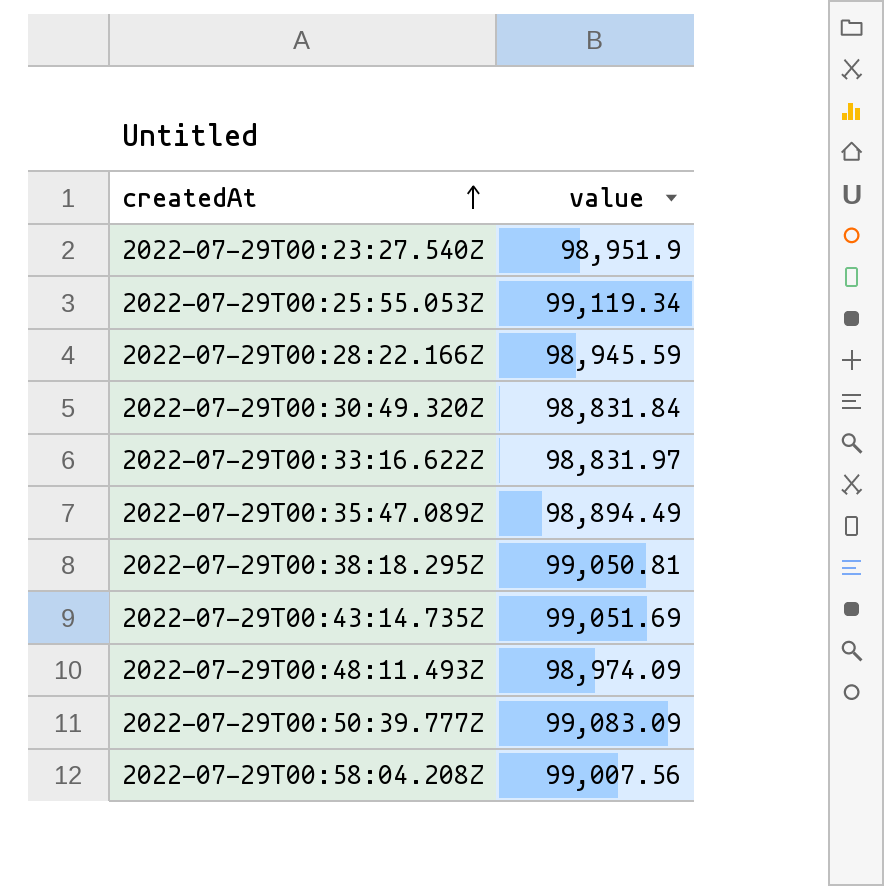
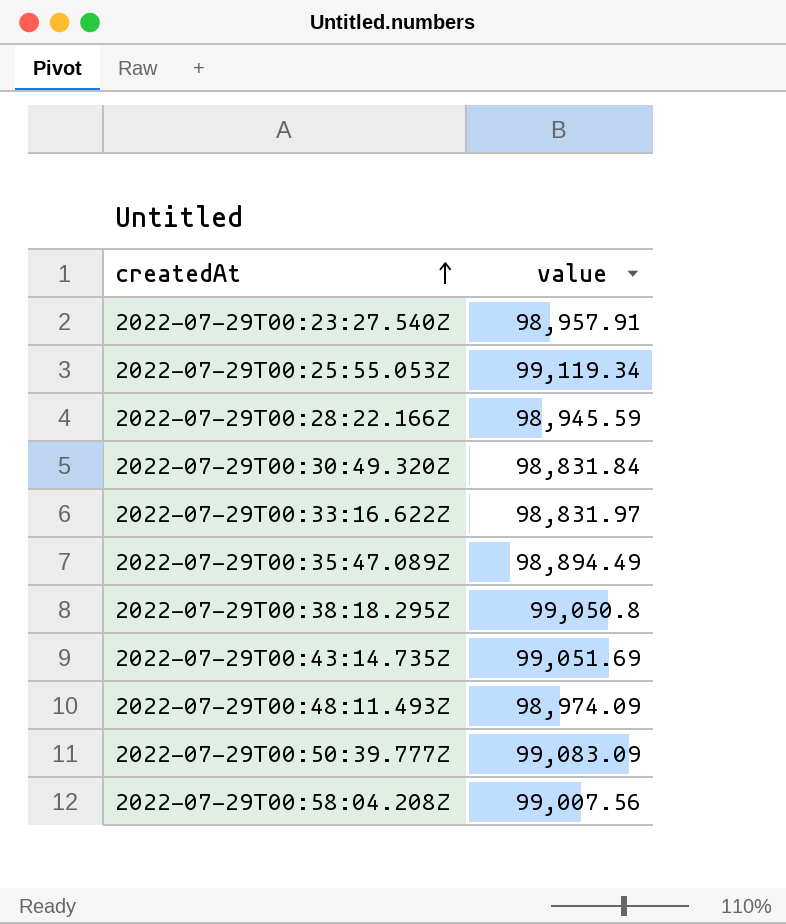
2022-07-29T00:23:27.540Z | value: 98,951.9 -> 98,957.91
2022-07-29T00:38:18.295Z | value: 99,050.81 -> 99,050.8

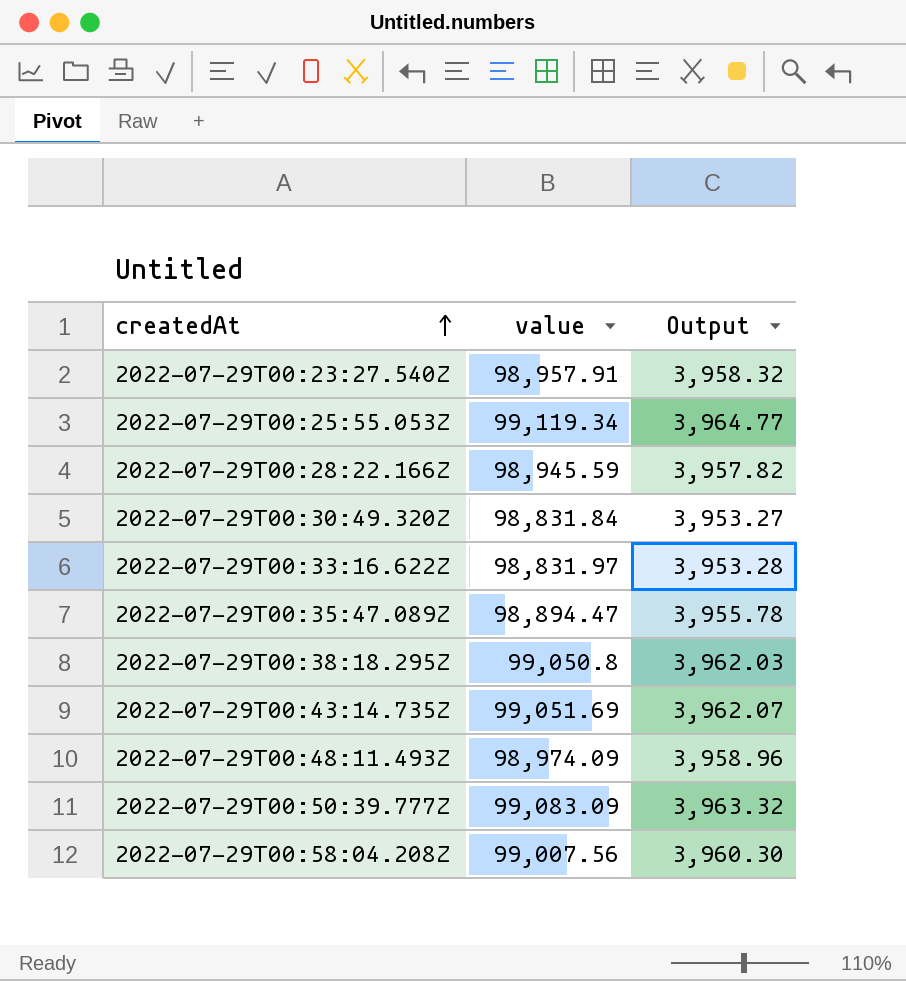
column Output | formula: none -> [value] * 0.04
2022-07-29T00:35:47.089Z | value: 98,894.49 -> 98,894.47

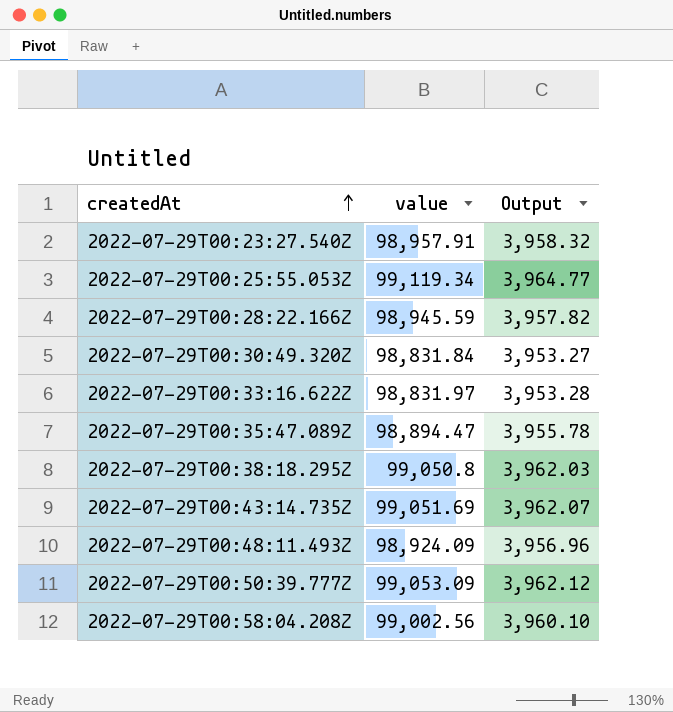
2022-07-29T00:48:11.493Z | value: 98,974.09 -> 98,924.09
2022-07-29T00:48:11.493Z | Output: 3,958.96 -> 3,956.96
2022-07-29T00:50:39.777Z | value: 99,083.09 -> 99,053.09
2022-07-29T00:50:39.777Z | Output: 3,963.32 -> 3,962.12
2022-07-29T00:58:04.208Z | value: 99,007.56 -> 99,002.56
2022-07-29T00:58:04.208Z | Output: 3,960.30 -> 3,960.10

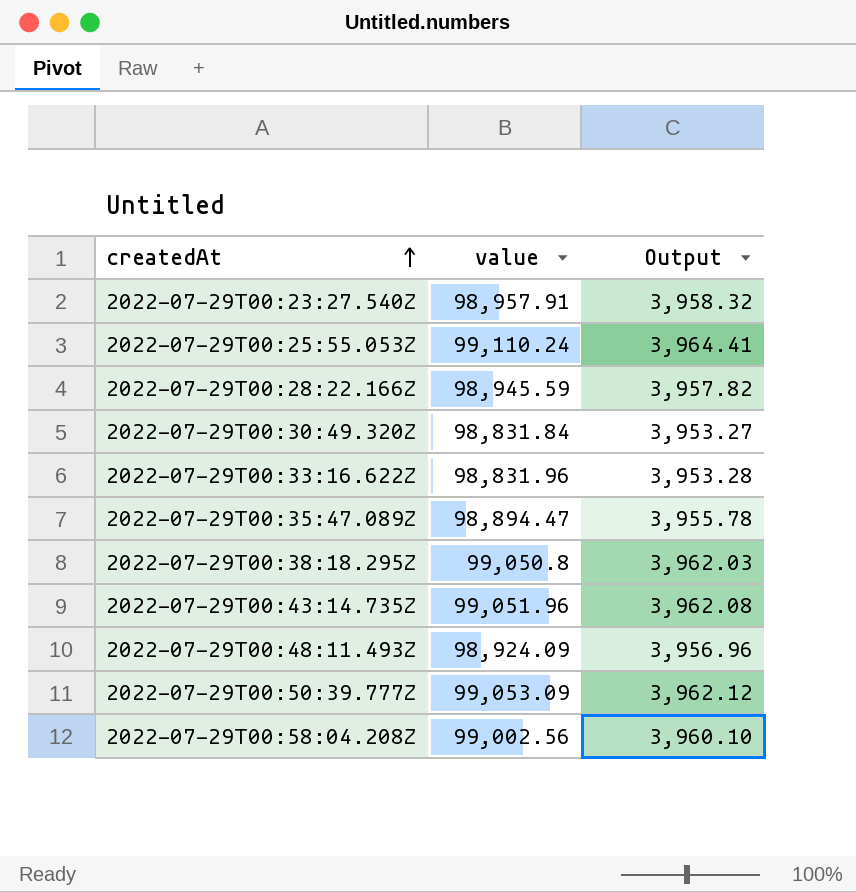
2022-07-29T00:25:55.053Z | value: 99,119.34 -> 99,110.24
2022-07-29T00:25:55.053Z | Output: 3,964.77 -> 3,964.41
2022-07-29T00:33:16.622Z | value: 98,831.97 -> 98,831.96
2022-07-29T00:43:14.735Z | value: 99,051.69 -> 99,051.96
2022-07-29T00:43:14.735Z | Output: 3,962.07 -> 3,962.08

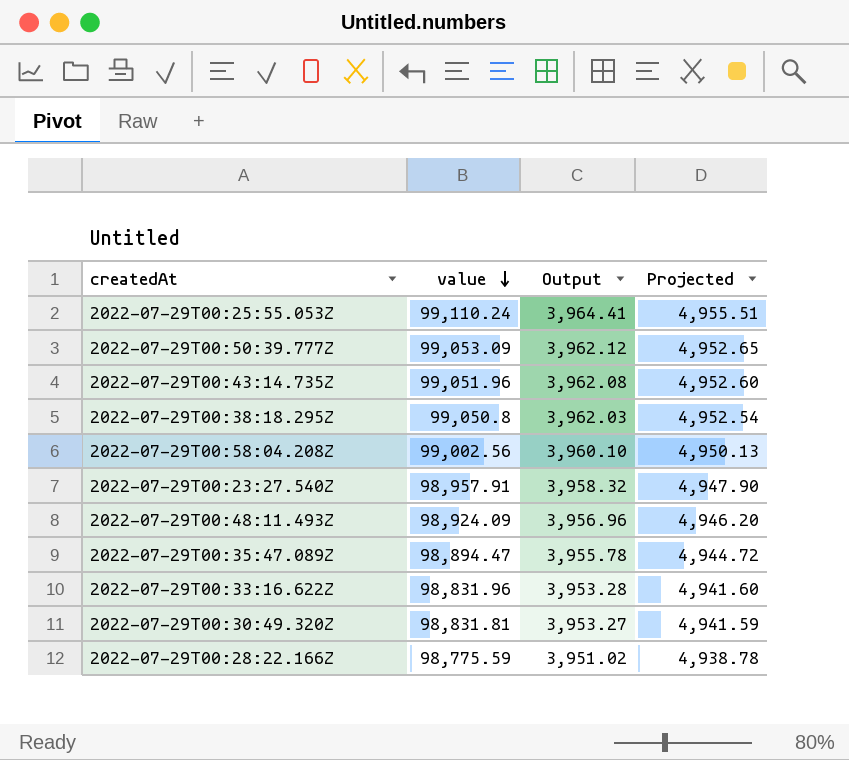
row order: createdAt ascending -> value descending
column Projected | formula: none -> [value] * 0.05
2022-07-29T00:30:49.320Z | value: 98,831.84 -> 98,831.81
2022-07-29T00:28:22.166Z | value: 98,945.59 -> 98,775.59
2022-07-29T00:28:22.166Z | Output: 3,957.82 -> 3,951.02

